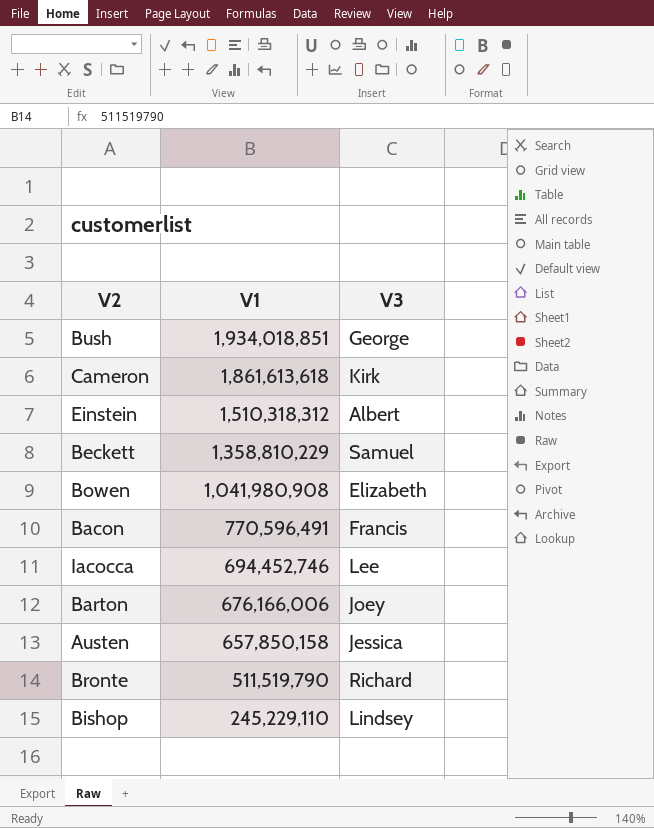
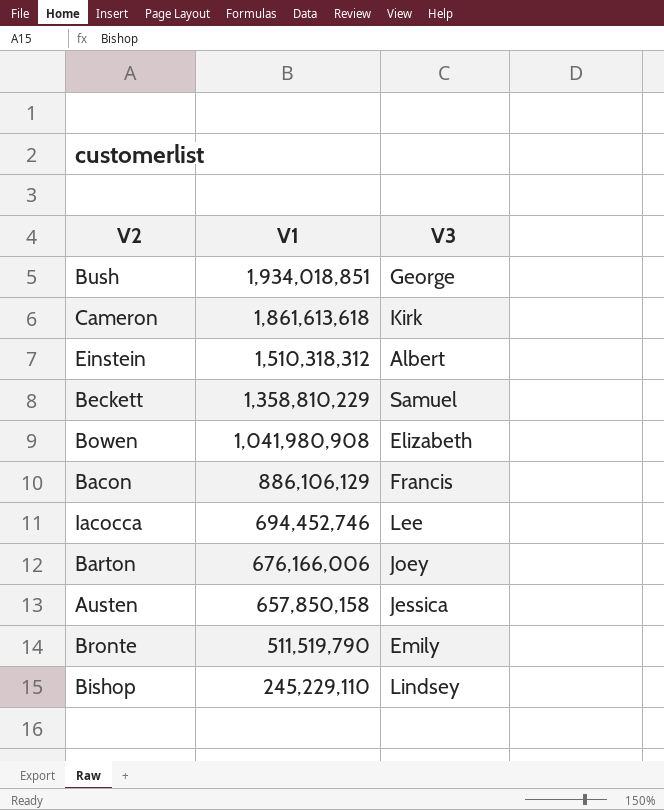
Bacon | V1: 770,596,491 -> 886,106,129
Bronte | V3: Richard -> Emily

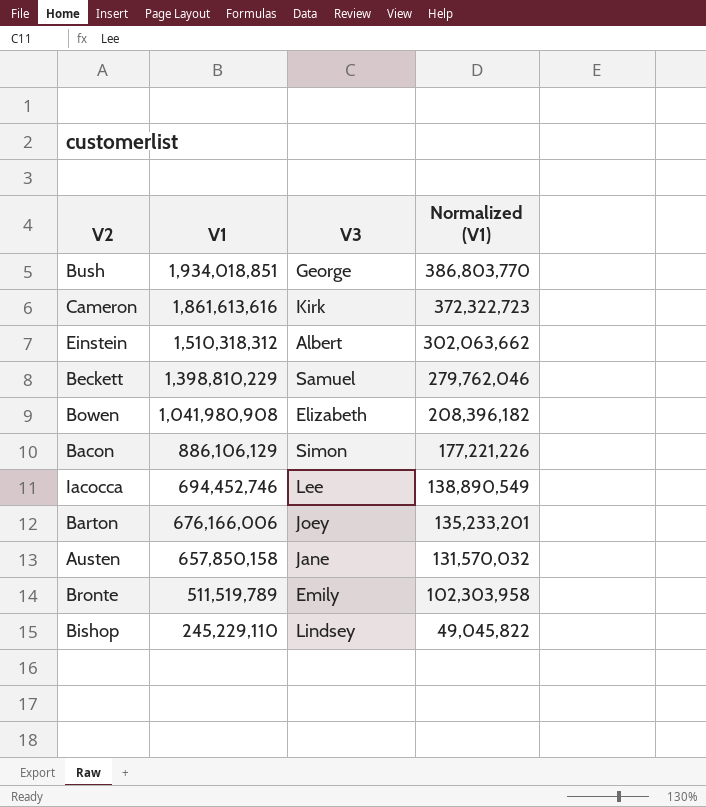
column Normalized (V1) | formula: none -> [V1] * 0.2
Cameron | V1: 1,861,613,618 -> 1,861,613,616
Beckett | V1: 1,358,810,229 -> 1,398,810,229
Bacon | V3: Francis -> Simon
Austen | V3: Jessica -> Jane
Bronte | V1: 511,519,790 -> 511,519,789

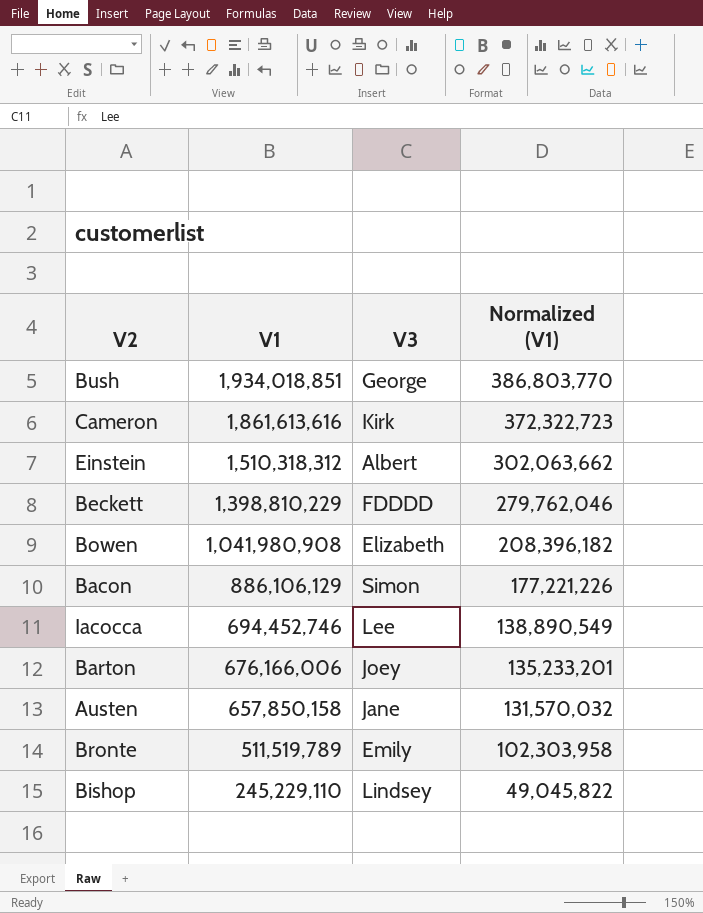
Beckett | V3: Samuel -> FDDDD

